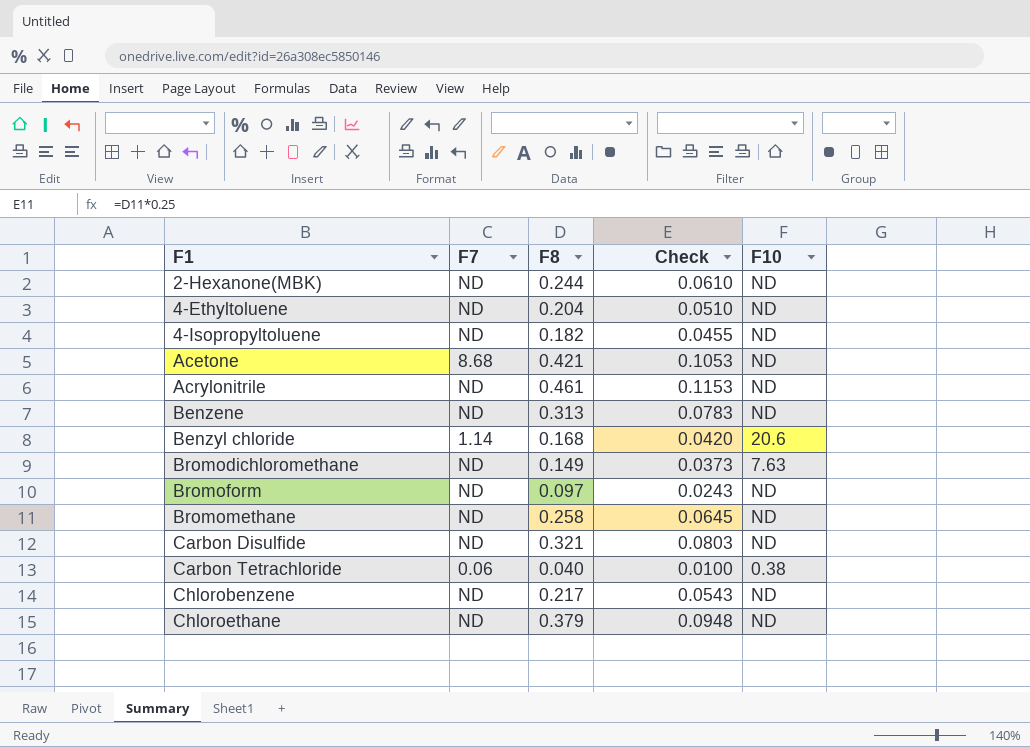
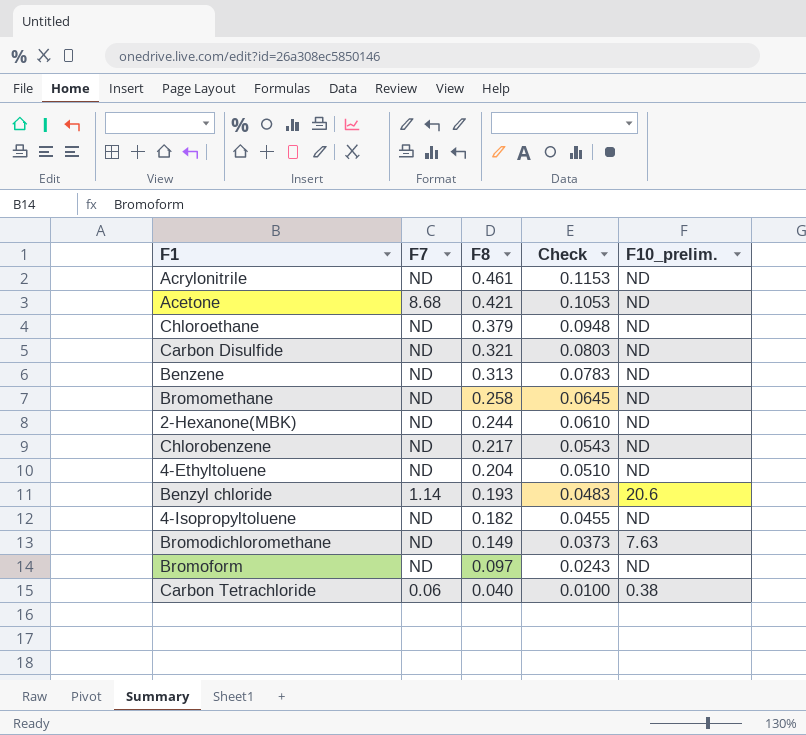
row order: F1 ascending -> F8 descending
column name: F10 -> F10_prelim.
Benzyl chloride | F8: 0.168 -> 0.193
Benzyl chloride | Check: 0.0420 -> 0.0483

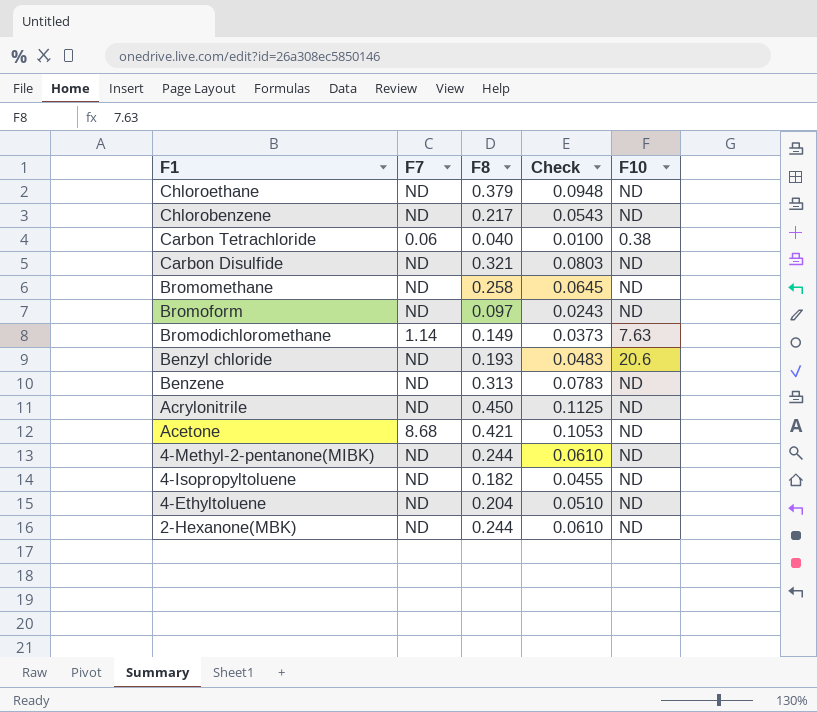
row order: F8 descending -> F1 descending
column name: F10_prelim. -> F10
Bromodichloromethane | F7: ND -> 1.14
Benzyl chloride | F7: 1.14 -> ND
Acrylonitrile | F8: 0.461 -> 0.450
Acrylonitrile | Check: 0.1153 -> 0.1125
row 4-Methyl-2-pentanone(MIBK): none -> ND | 0.244 | 0.0610 | ND

